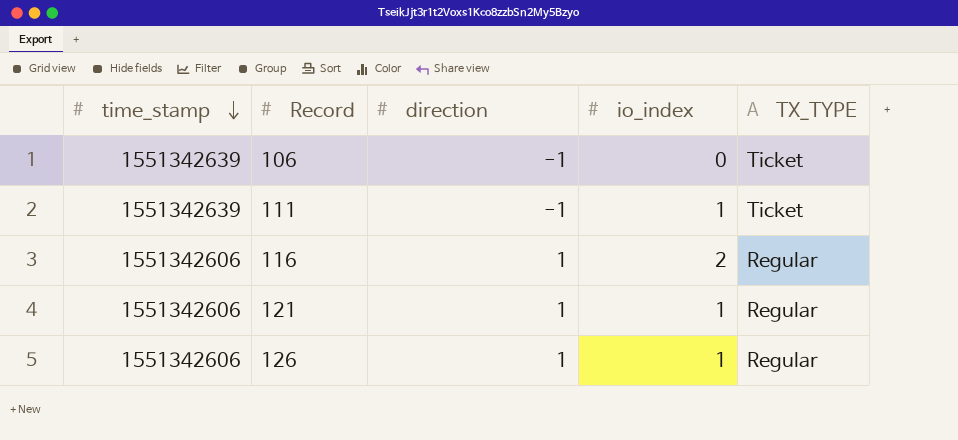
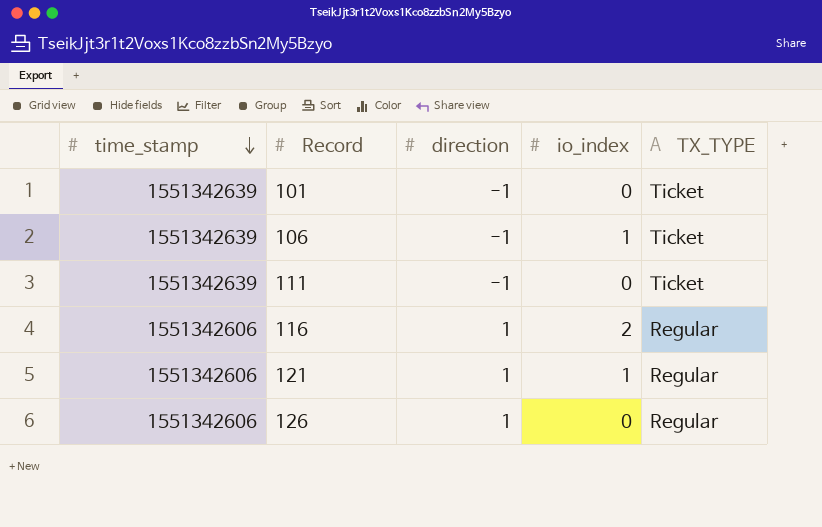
row 101: none -> 1551342639 | -1 | 0 | Ticket
106 | io_index: 0 -> 1
111 | io_index: 1 -> 0
126 | io_index: 1 -> 0

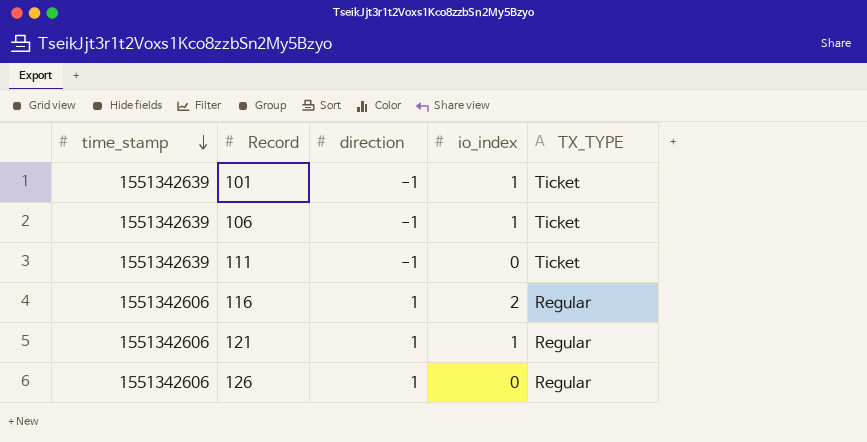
101 | io_index: 0 -> 1

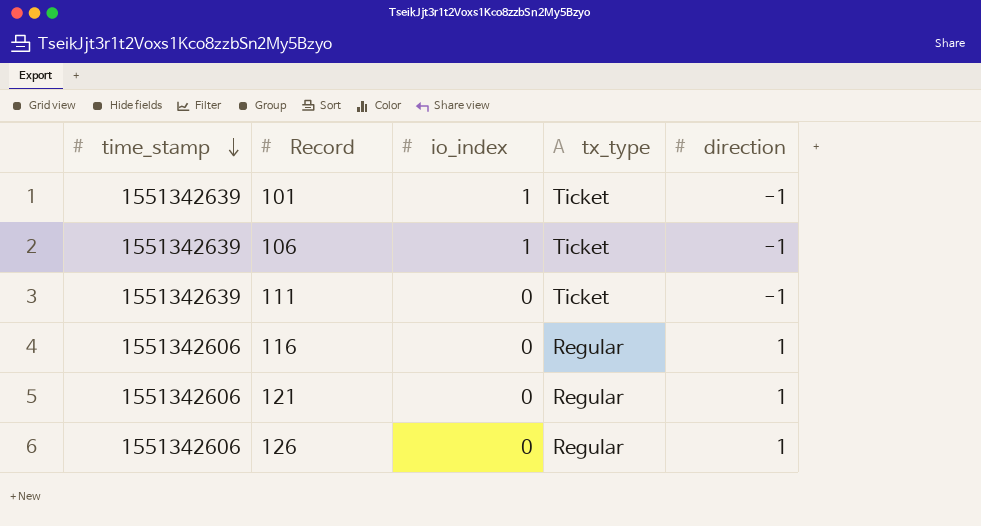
column name: TX_TYPE -> tx_type
column direction | position: 3 -> 5
116 | io_index: 2 -> 0
121 | io_index: 1 -> 0

